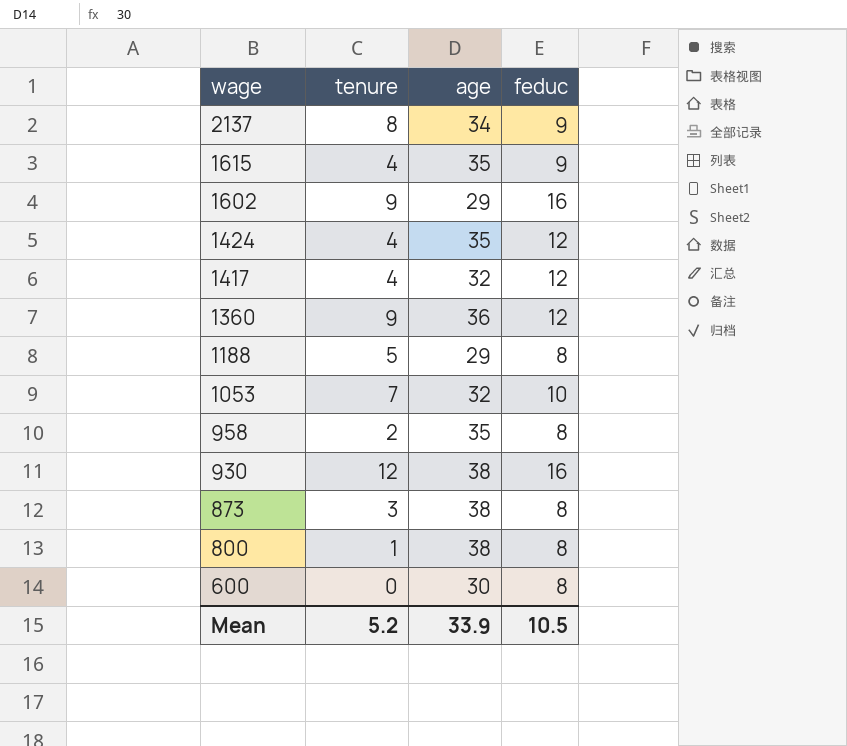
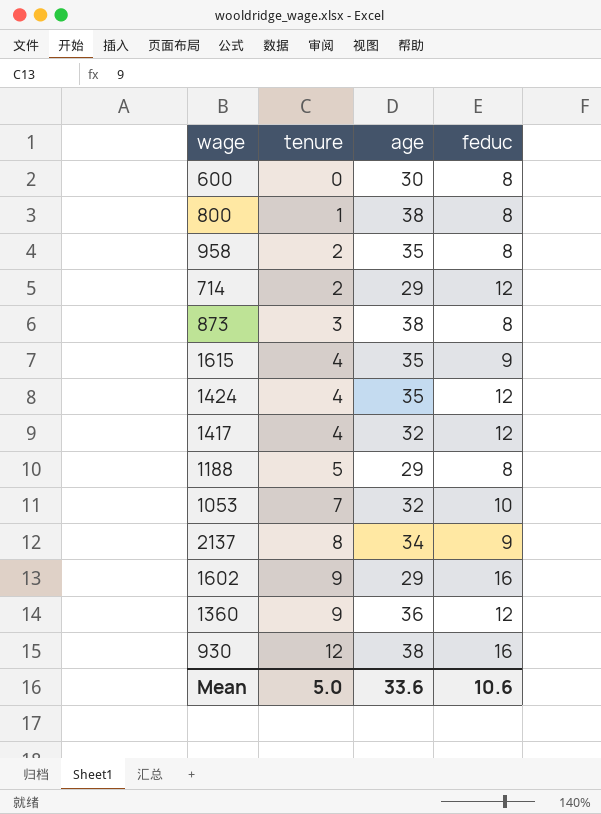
row order: wage descending -> tenure ascending
row 714: none -> 2 | 29 | 12
Mean | tenure: 5.2 -> 5.0
Mean | age: 33.9 -> 33.6
Mean | feduc: 10.5 -> 10.6

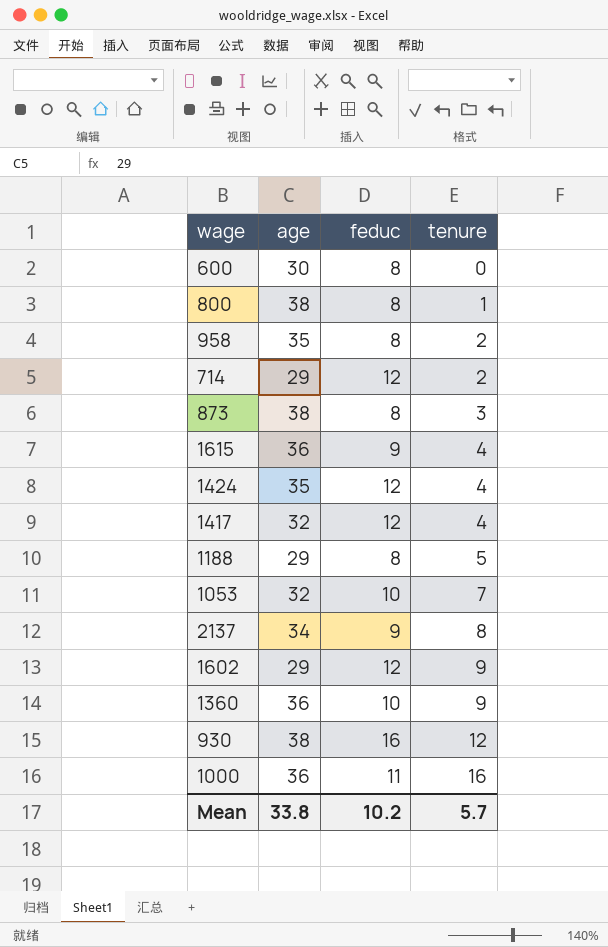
column tenure | position: 2 -> 4
1615 | age: 35 -> 36
1602 | feduc: 16 -> 12
1360 | feduc: 12 -> 10
row 1000: none -> 36 | 11 | 16
Mean | age: 33.6 -> 33.8
Mean | feduc: 10.6 -> 10.2
Mean | tenure: 5.0 -> 5.7

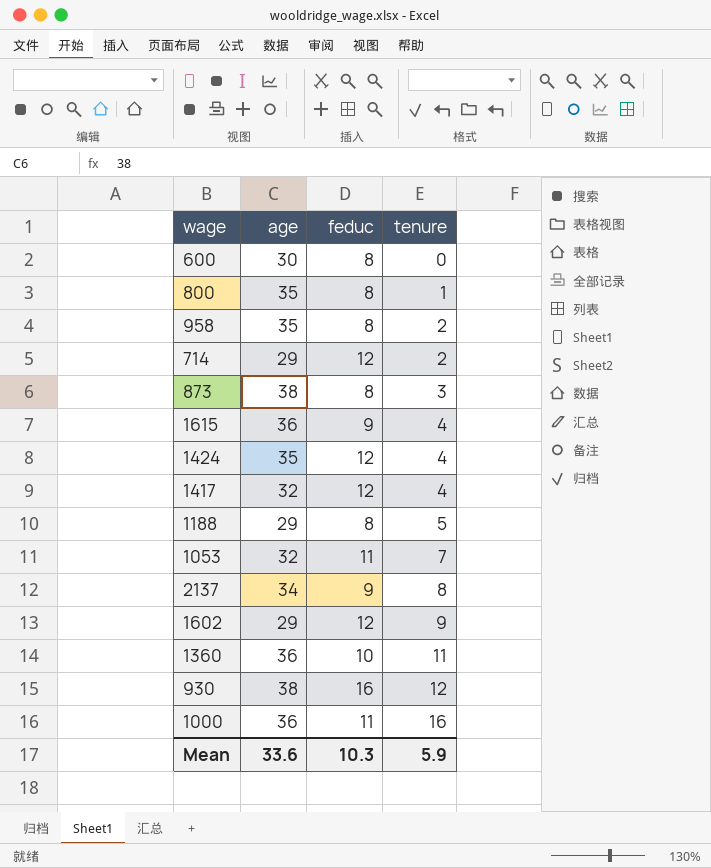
800 | age: 38 -> 35
1053 | feduc: 10 -> 11
1360 | tenure: 9 -> 11
Mean | age: 33.8 -> 33.6
Mean | feduc: 10.2 -> 10.3
Mean | tenure: 5.7 -> 5.9

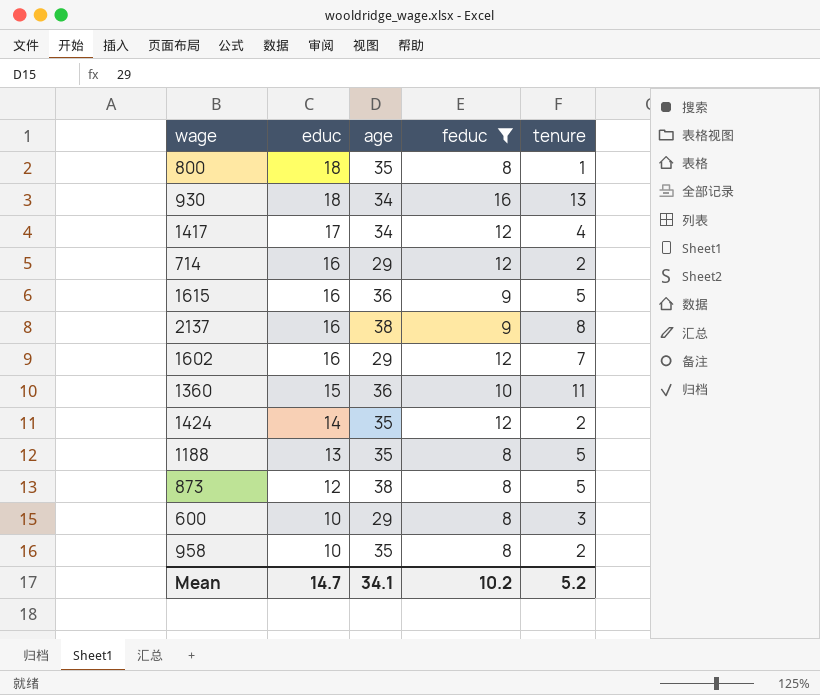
filter: none -> feduc != 11
row order: tenure ascending -> educ descending
column educ | position: none -> 2
930 | age: 38 -> 34
930 | tenure: 12 -> 13
1417 | age: 32 -> 34
1615 | tenure: 4 -> 5
2137 | age: 34 -> 38
1602 | tenure: 9 -> 7
1424 | tenure: 4 -> 2
1188 | age: 29 -> 35
873 | tenure: 3 -> 5
600 | age: 30 -> 29
600 | tenure: 0 -> 3
Mean | age: 33.6 -> 34.1
Mean | feduc: 10.3 -> 10.2
Mean | tenure: 5.9 -> 5.2

